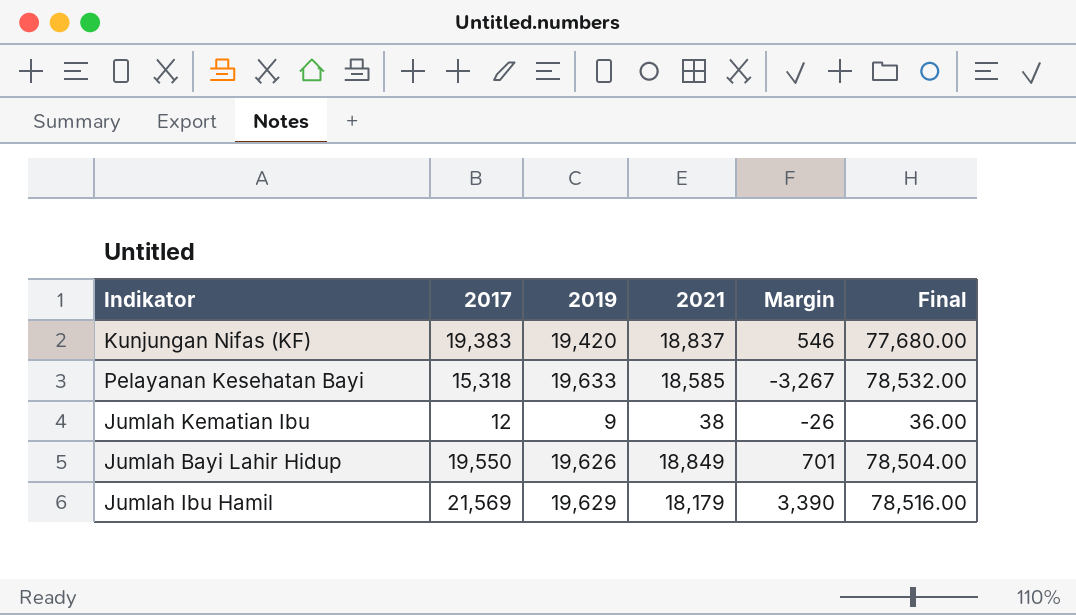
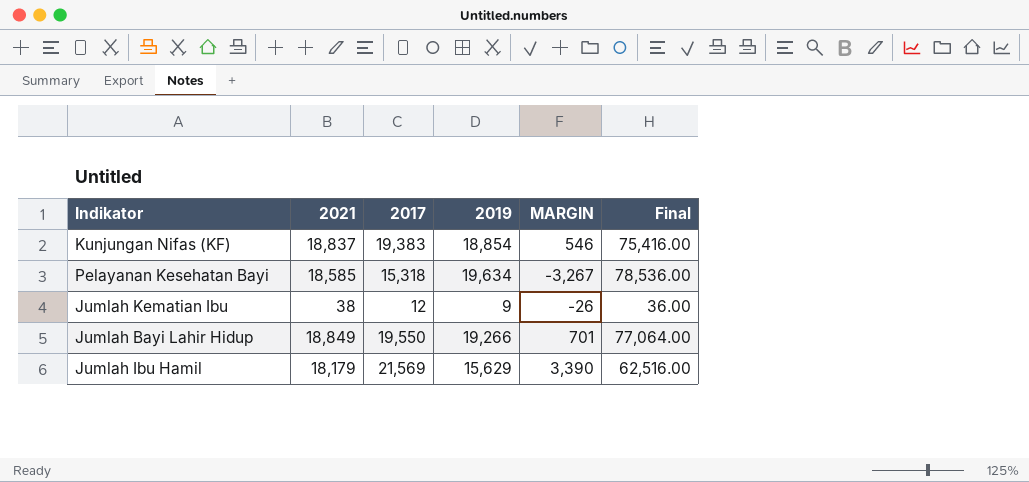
column 2021 | position: 4 -> 2
column name: Margin -> MARGIN
Kunjungan Nifas (KF) | 2019: 19,420 -> 18,854
Kunjungan Nifas (KF) | Final: 77,680.00 -> 75,416.00
Pelayanan Kesehatan Bayi | 2019: 19,633 -> 19,634
Pelayanan Kesehatan Bayi | Final: 78,532.00 -> 78,536.00
Jumlah Bayi Lahir Hidup | 2019: 19,626 -> 19,266
Jumlah Bayi Lahir Hidup | Final: 78,504.00 -> 77,064.00
Jumlah Ibu Hamil | 2019: 19,629 -> 15,629
Jumlah Ibu Hamil | Final: 78,516.00 -> 62,516.00

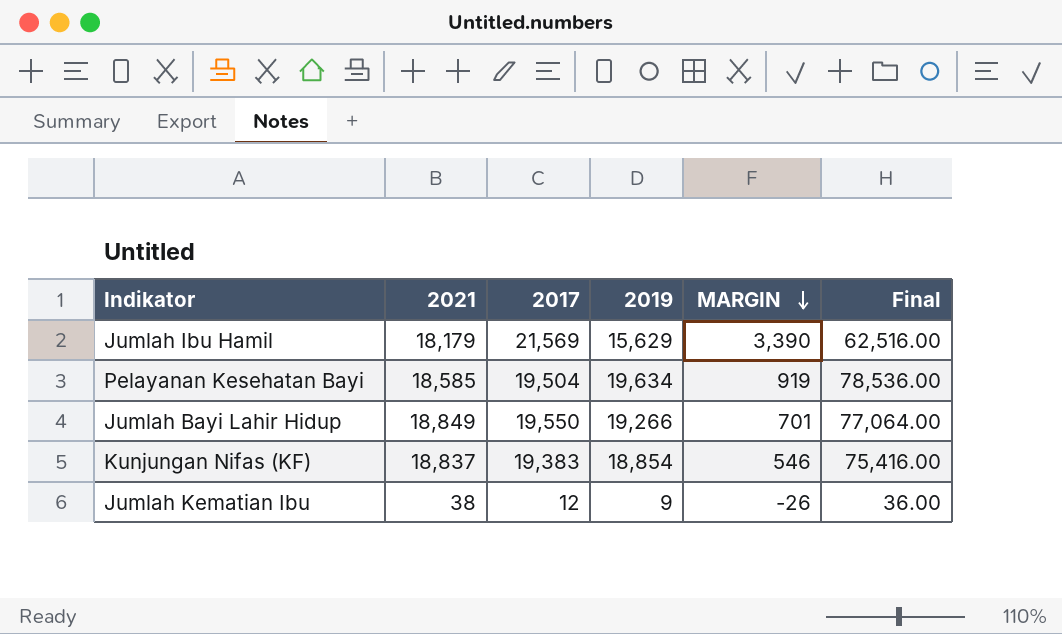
row order: none -> MARGIN descending
Pelayanan Kesehatan Bayi | 2017: 15,318 -> 19,504
Pelayanan Kesehatan Bayi | MARGIN: -3,267 -> 919

